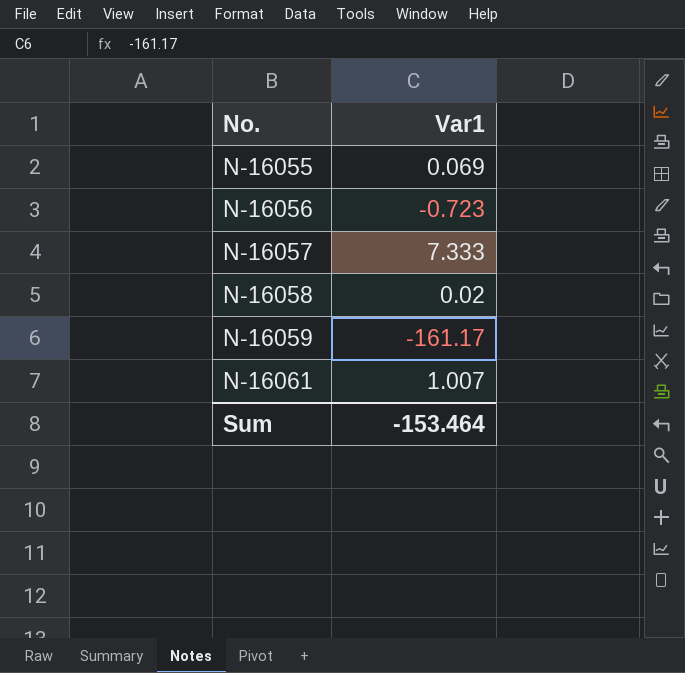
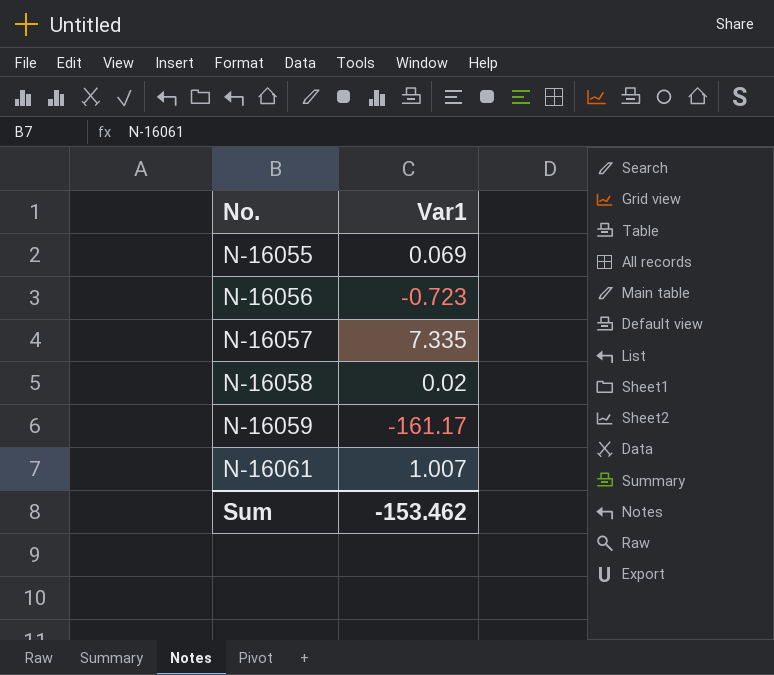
N-16057 | Var1: 7.333 -> 7.335
Sum | Var1: -153.464 -> -153.462

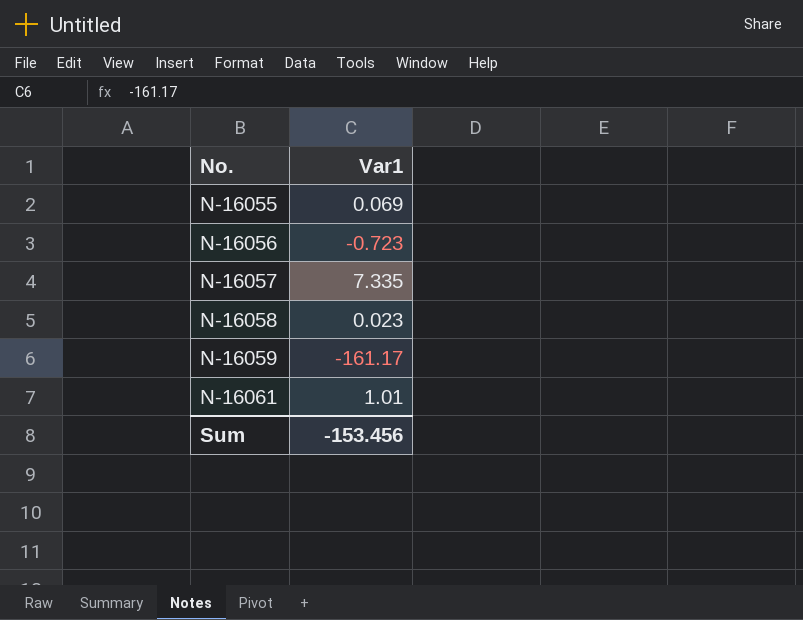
N-16058 | Var1: 0.02 -> 0.023
N-16061 | Var1: 1.007 -> 1.01
Sum | Var1: -153.462 -> -153.456

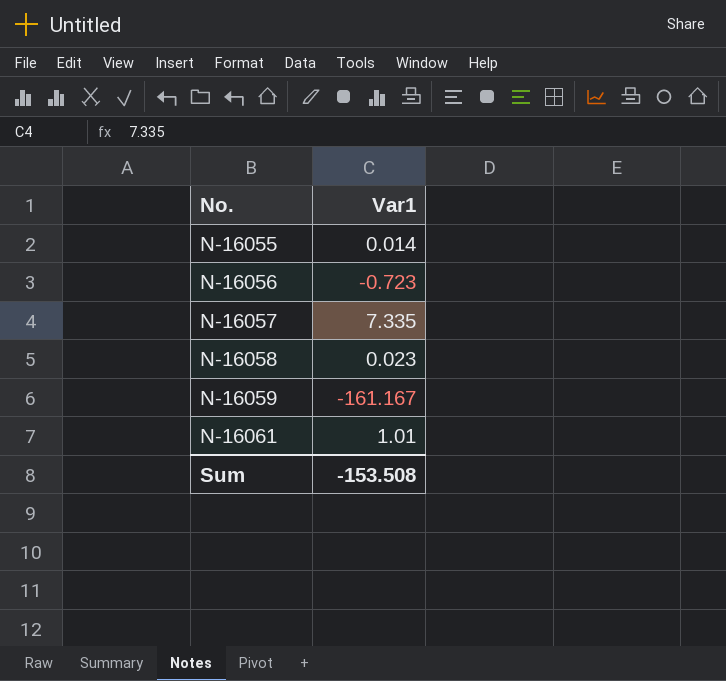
N-16055 | Var1: 0.069 -> 0.014
N-16059 | Var1: -161.17 -> -161.167
Sum | Var1: -153.456 -> -153.508

